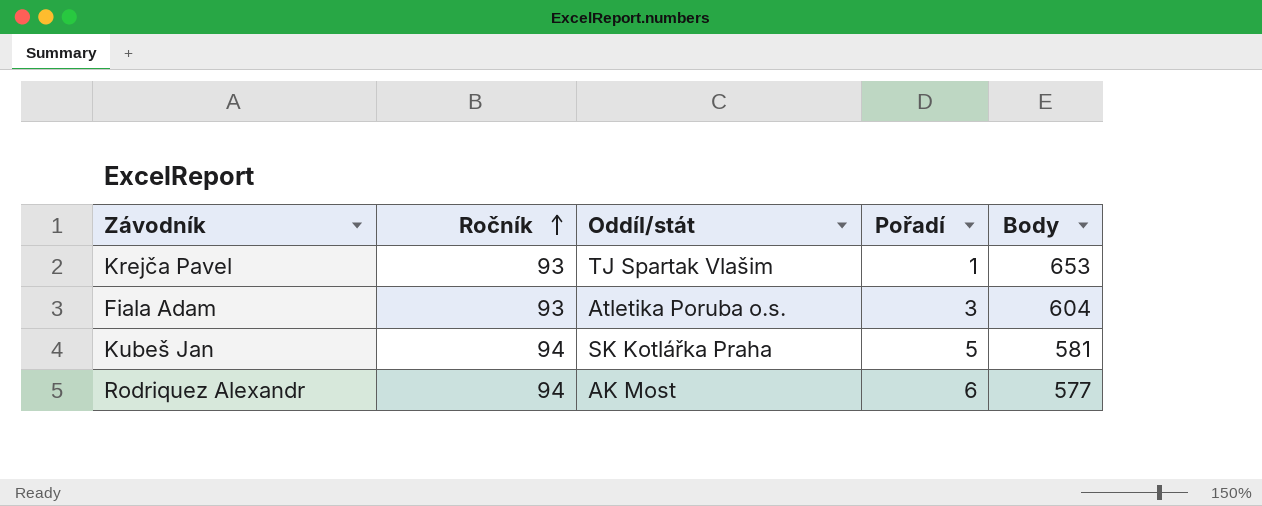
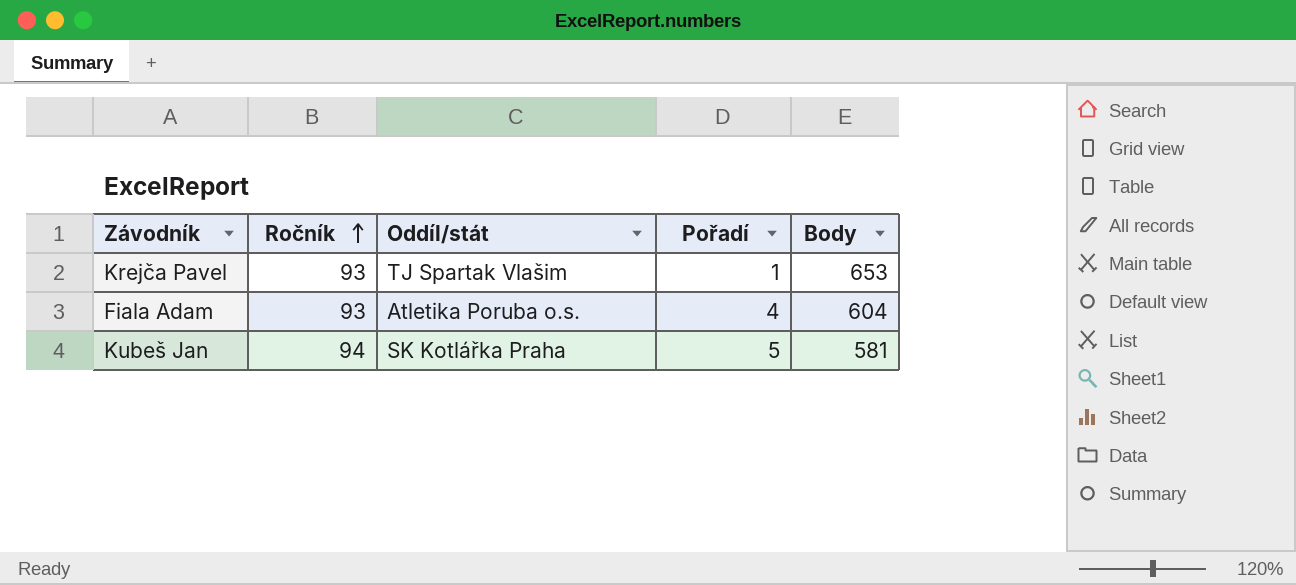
row Rodriquez Alexandr: 94 | AK Most | 6 | 577 -> none
Fiala Adam | Pořadí: 3 -> 4

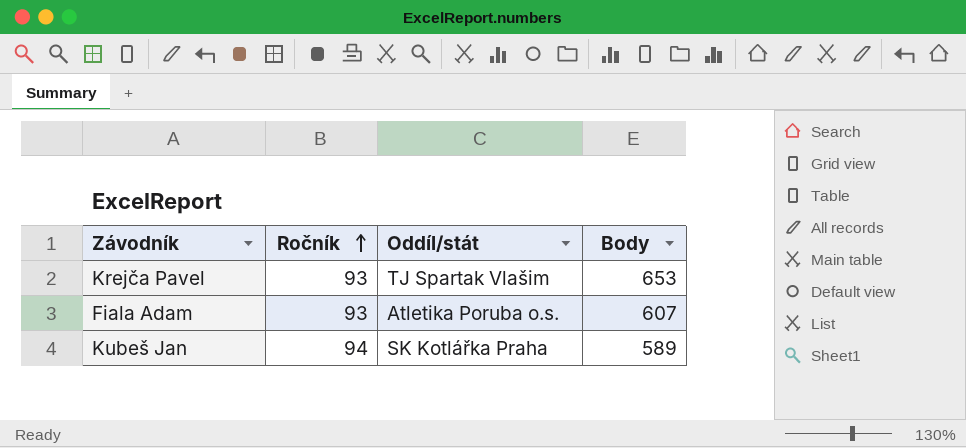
column Pořadí | position: 4 -> none
Fiala Adam | Body: 604 -> 607
Kubeš Jan | Body: 581 -> 589

